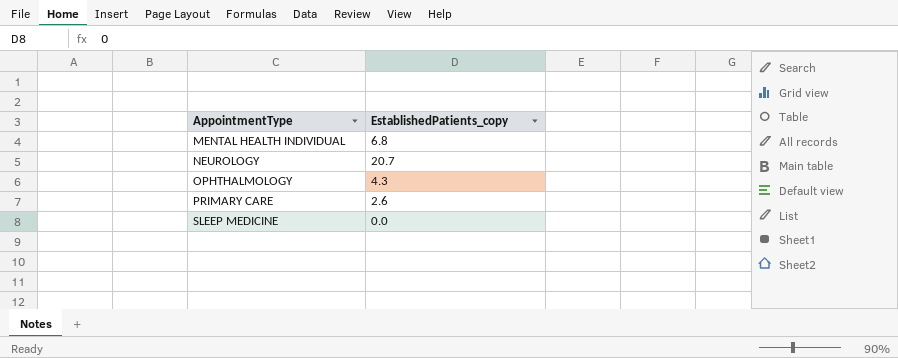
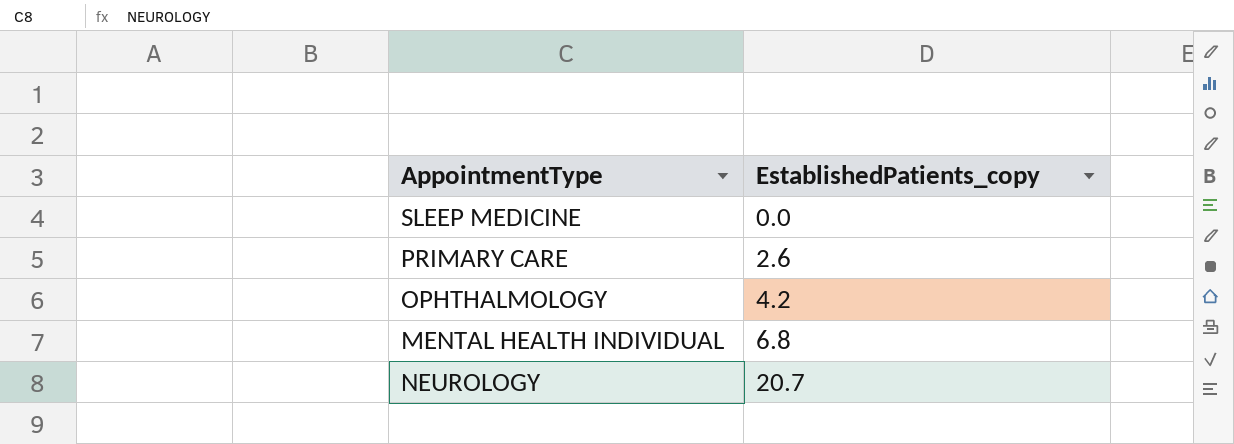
row order: AppointmentType ascending -> EstablishedPatients_copy ascending
OPHTHALMOLOGY | EstablishedPatients_copy: 4.3 -> 4.2

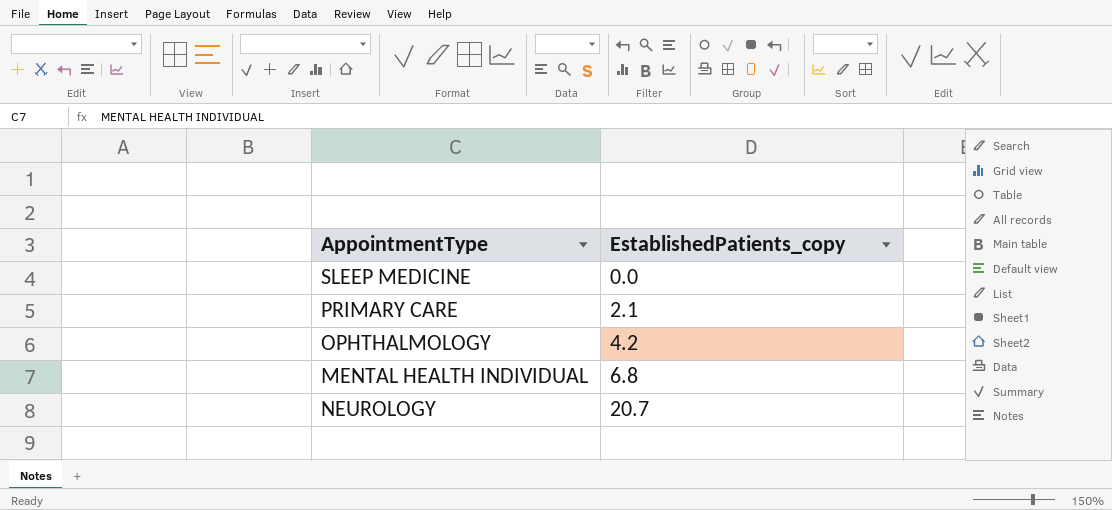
PRIMARY CARE | EstablishedPatients_copy: 2.6 -> 2.1

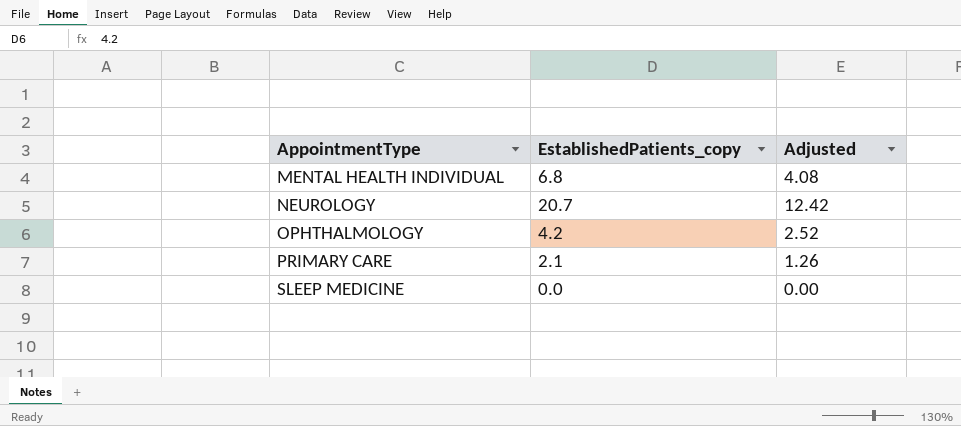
row order: EstablishedPatients_copy ascending -> AppointmentType ascending
column Adjusted | formula: none -> [EstablishedPatients_copy] * 0.6

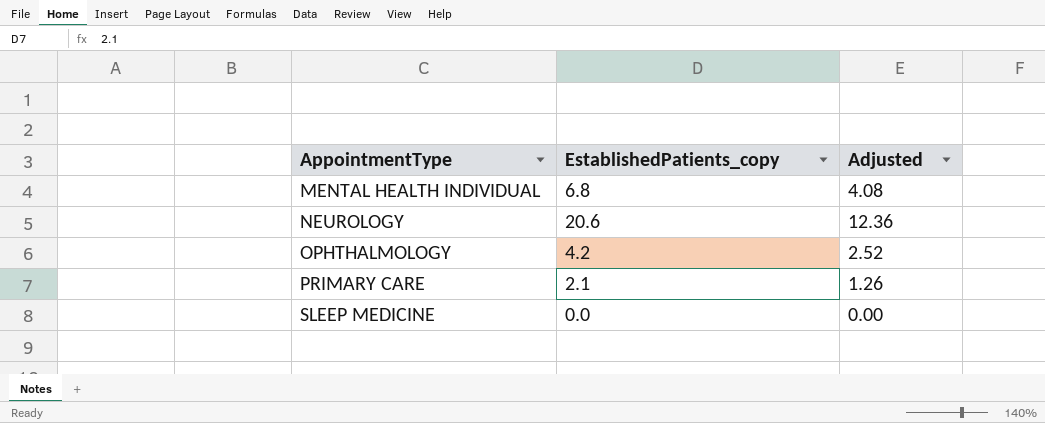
NEUROLOGY | EstablishedPatients_copy: 20.7 -> 20.6
NEUROLOGY | Adjusted: 12.42 -> 12.36

